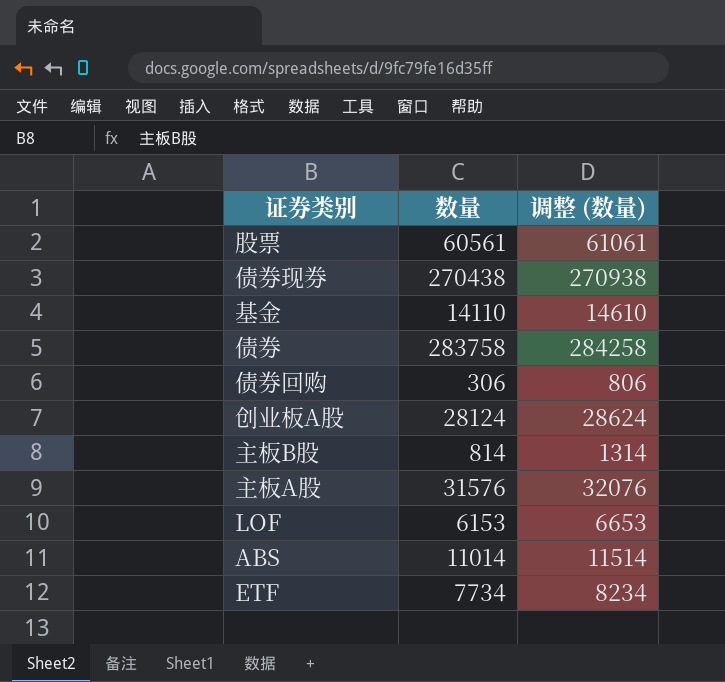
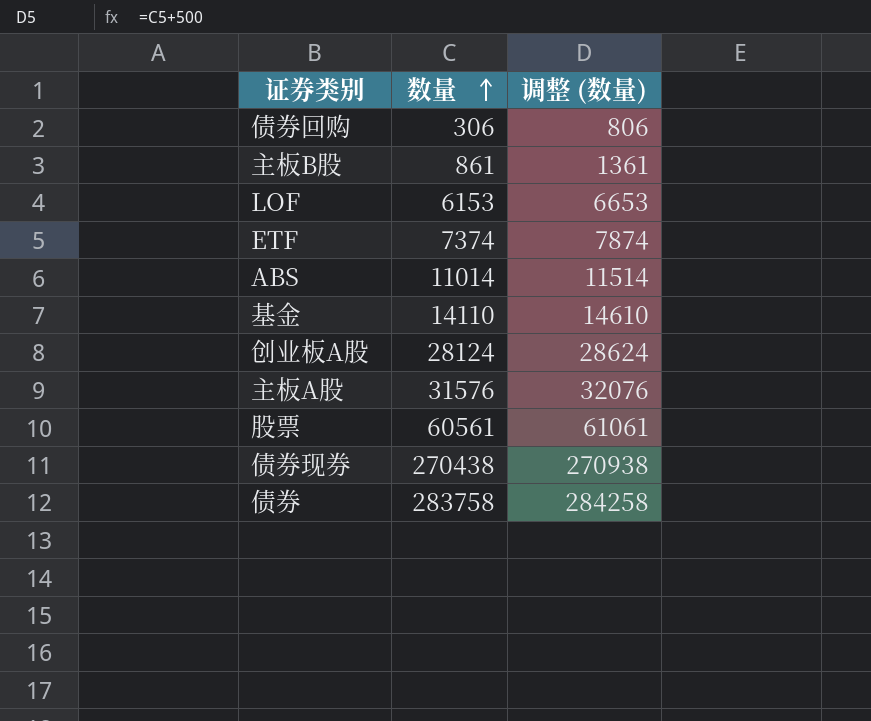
row order: none -> 数量 ascending
主板B股 | 数量: 814 -> 861
主板B股 | 调整 (数量): 1314 -> 1361
ETF | 数量: 7734 -> 7374
ETF | 调整 (数量): 8234 -> 7874

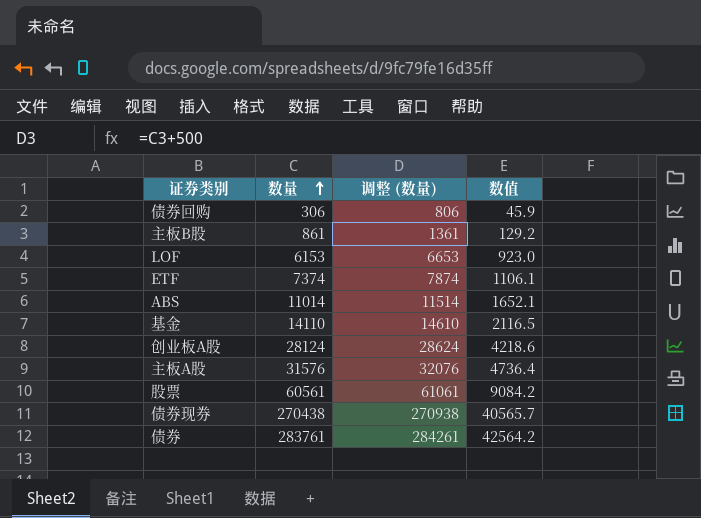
column 数值 | formula: none -> [数量] * 0.15
债券 | 数量: 283758 -> 283761
债券 | 调整 (数量): 284258 -> 284261

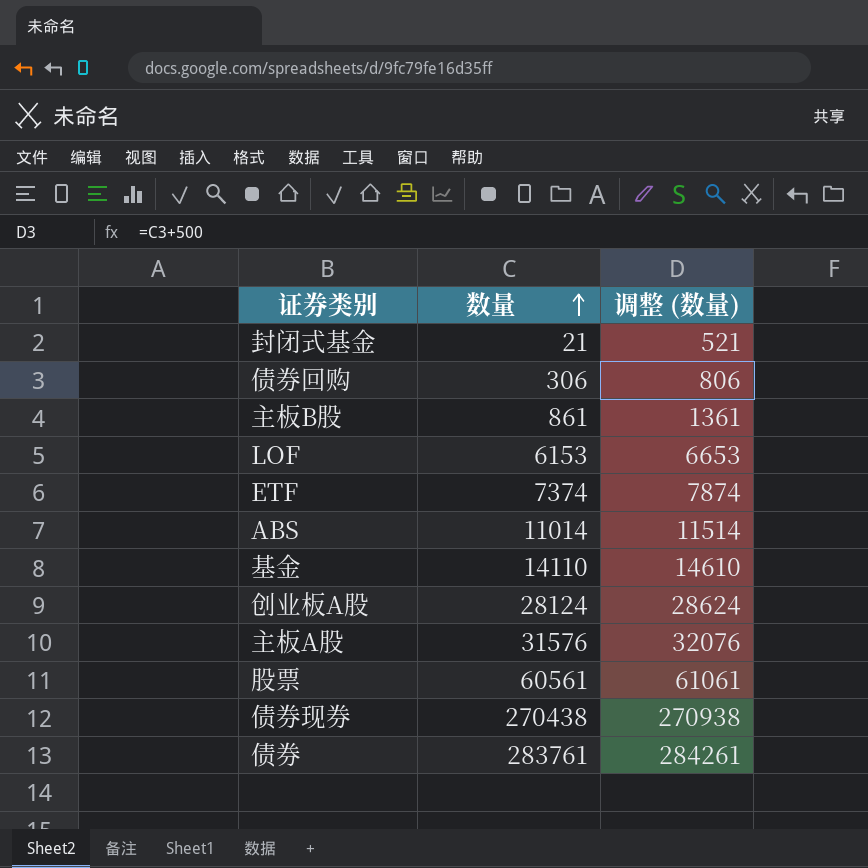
column 数值 | formula: [数量] * 0.15 -> none
row 封闭式基金: none -> 21 | 521

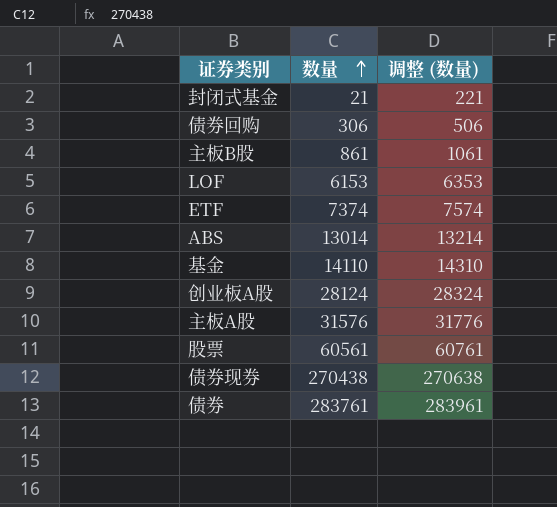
column 调整 (数量) | formula: [数量] + 500 -> [数量] + 200
ABS | 数量: 11014 -> 13014

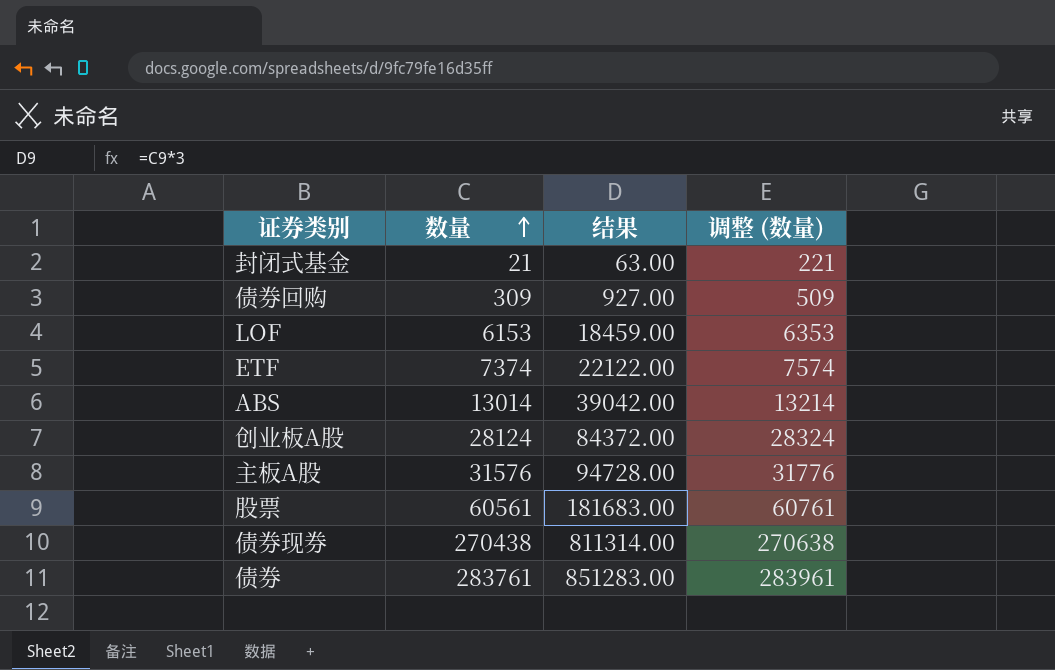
column 结果 | formula: none -> [数量] * 3
row 主板B股: 861 | 1061 -> none
row 基金: 14110 | 14310 -> none
债券回购 | 数量: 306 -> 309
债券回购 | 调整 (数量): 506 -> 509

